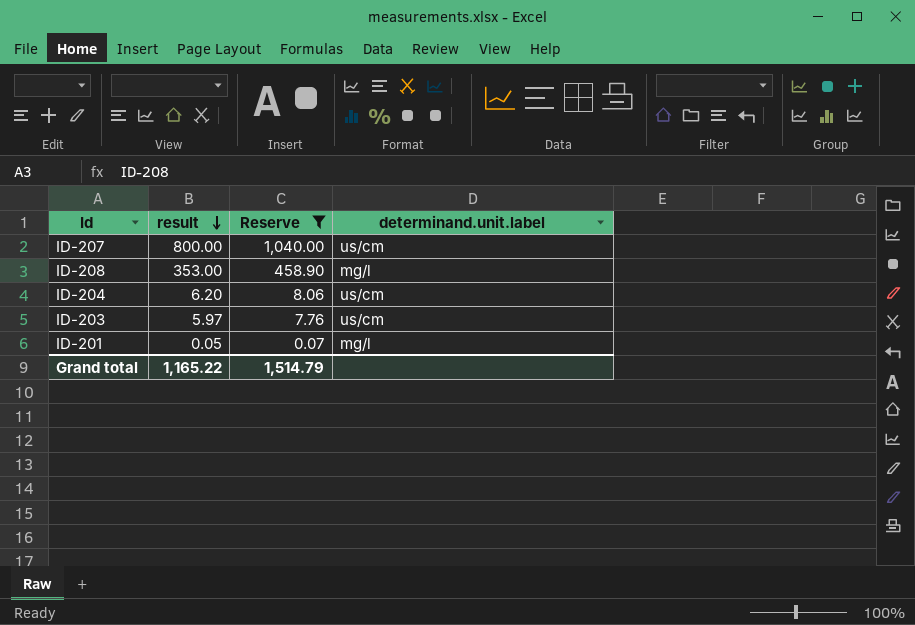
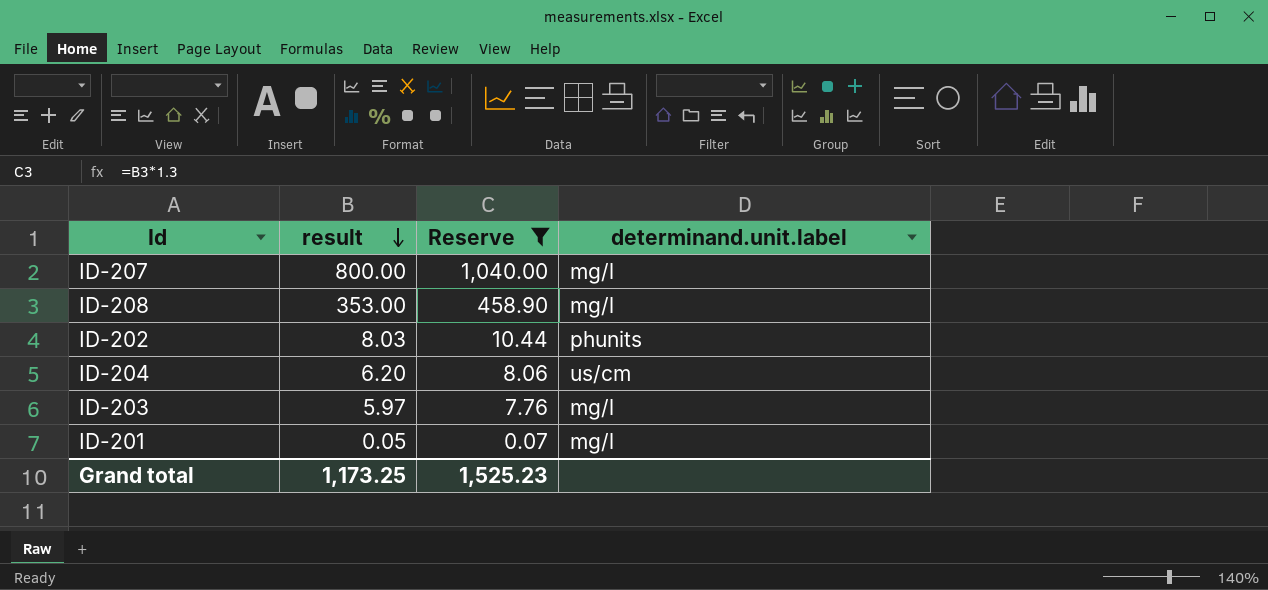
ID-207 | determinand.unit.label: us/cm -> mg/l
row ID-202: none -> 8.03 | 10.44 | phunits
ID-203 | determinand.unit.label: us/cm -> mg/l
Grand total | result: 1,165.22 -> 1,173.25
Grand total | Reserve: 1,514.79 -> 1,525.23

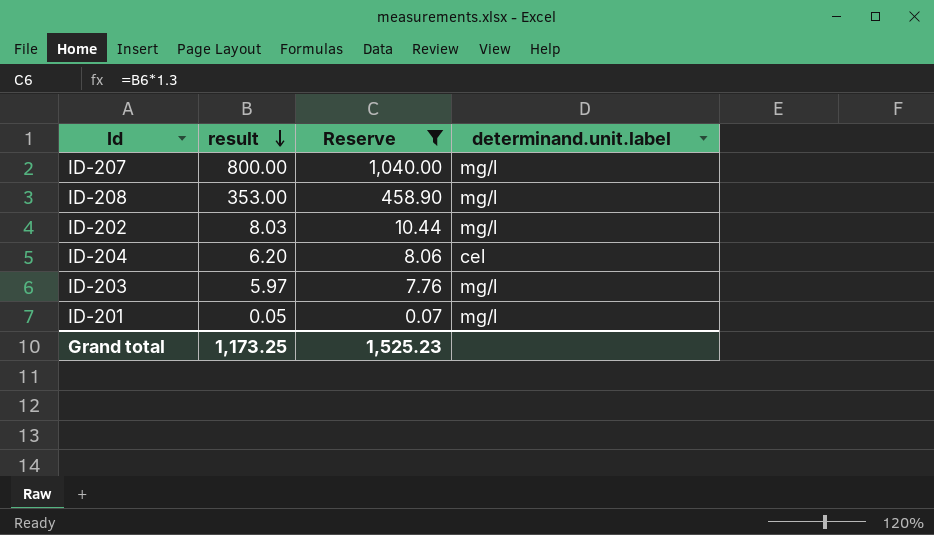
ID-202 | determinand.unit.label: phunits -> mg/l
ID-204 | determinand.unit.label: us/cm -> cel

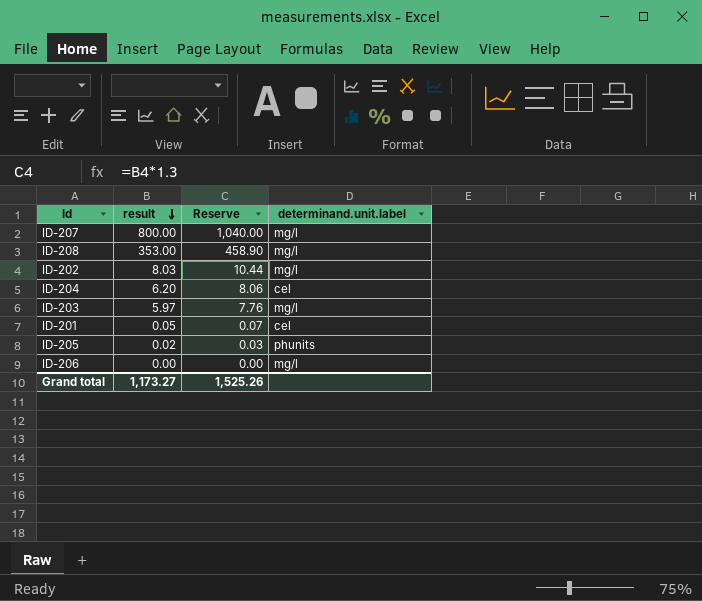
filter: Reserve >= 0.07 -> none
ID-201 | determinand.unit.label: mg/l -> cel
Grand total | result: 1,173.25 -> 1,173.27
Grand total | Reserve: 1,525.23 -> 1,525.26

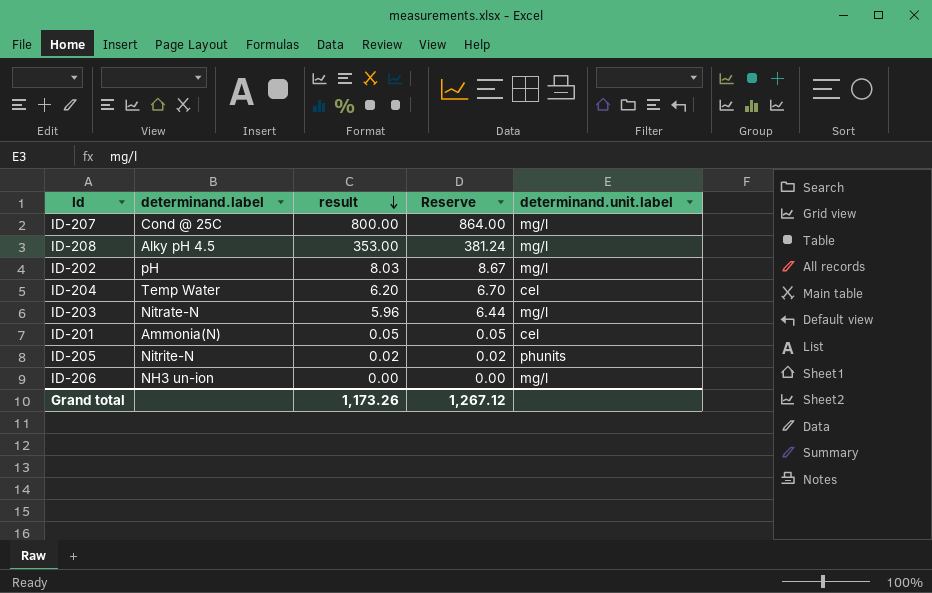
column determinand.label | position: none -> 2
column Reserve | formula: [result] * 1.3 -> [result] * 1.08
ID-203 | result: 5.97 -> 5.96
Grand total | result: 1,173.27 -> 1,173.26
Grand total | Reserve: 1,525.26 -> 1,267.12

